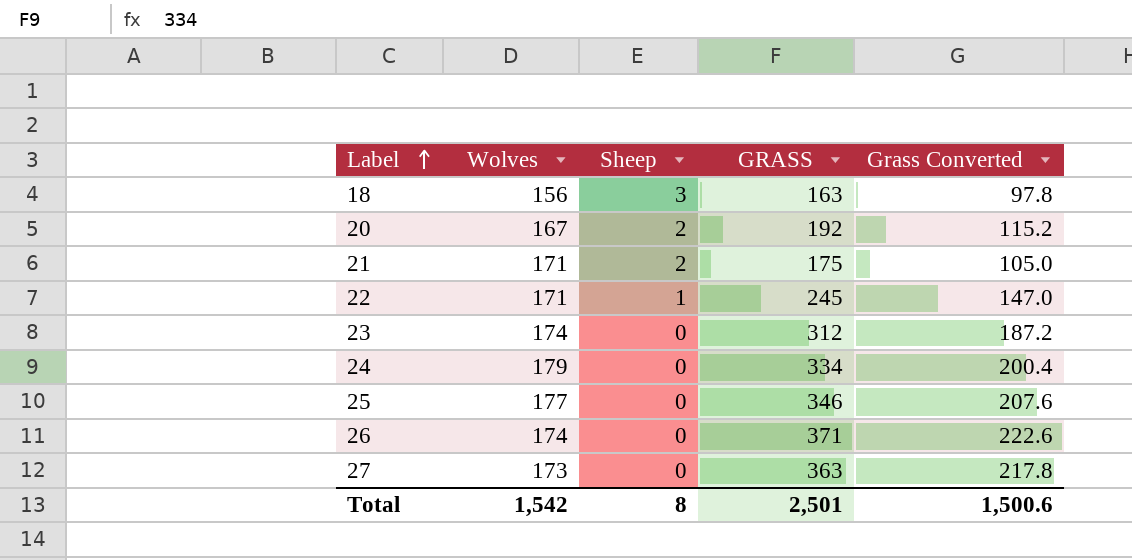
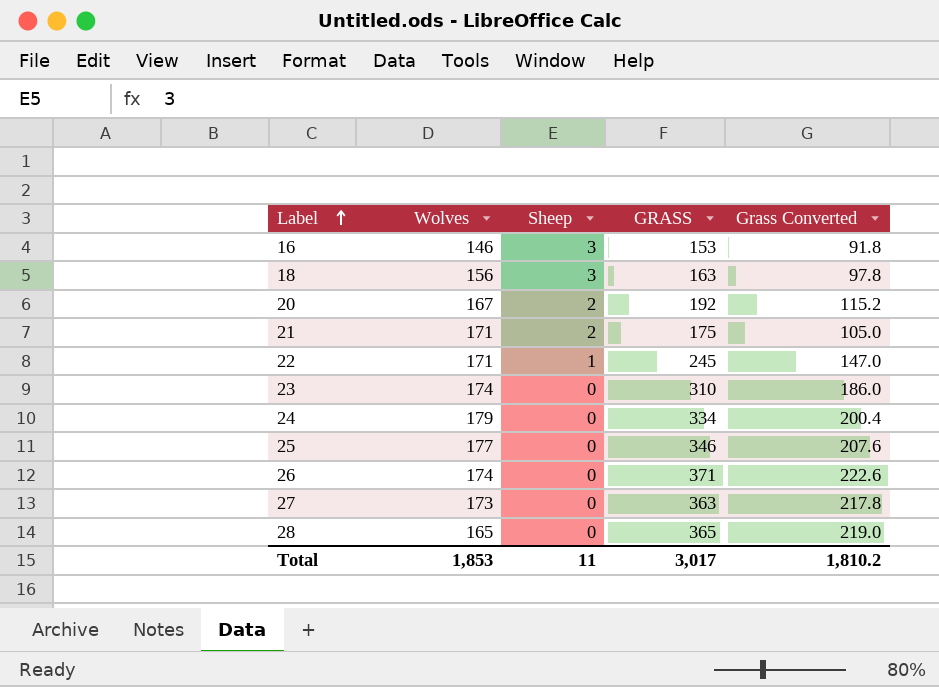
row 16: none -> 146 | 3 | 153 | 91.8
23 | GRASS: 312 -> 310
23 | Grass Converted: 187.2 -> 186.0
row 28: none -> 165 | 0 | 365 | 219.0
Total | Wolves: 1,542 -> 1,853
Total | Sheep: 8 -> 11
Total | GRASS: 2,501 -> 3,017
Total | Grass Converted: 1,500.6 -> 1,810.2

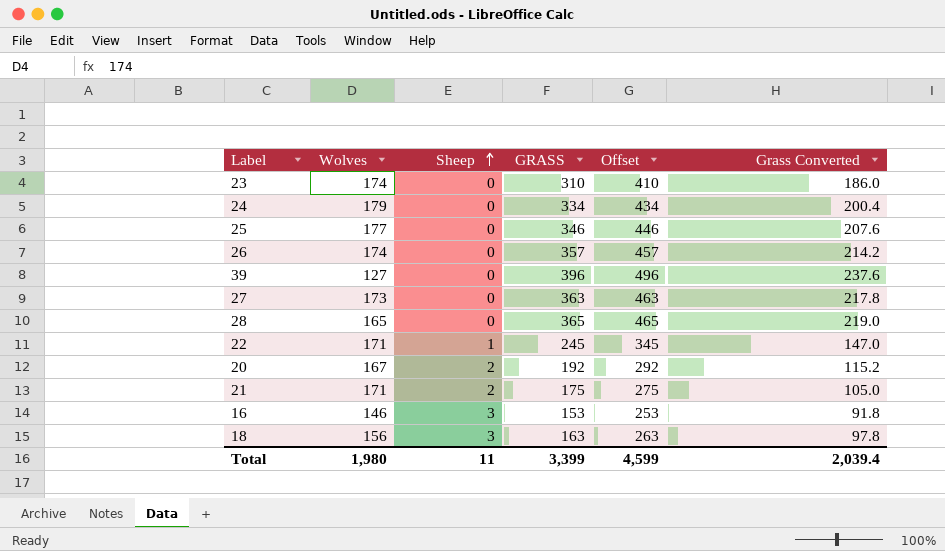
row order: Label ascending -> Sheep ascending
column Offset | formula: none -> [GRASS] + 100
26 | GRASS: 371 -> 357
26 | Grass Converted: 222.6 -> 214.2
row 39: none -> 127 | 0 | 396 | 496 | 237.6
Total | Wolves: 1,853 -> 1,980
Total | GRASS: 3,017 -> 3,399
Total | Grass Converted: 1,810.2 -> 2,039.4

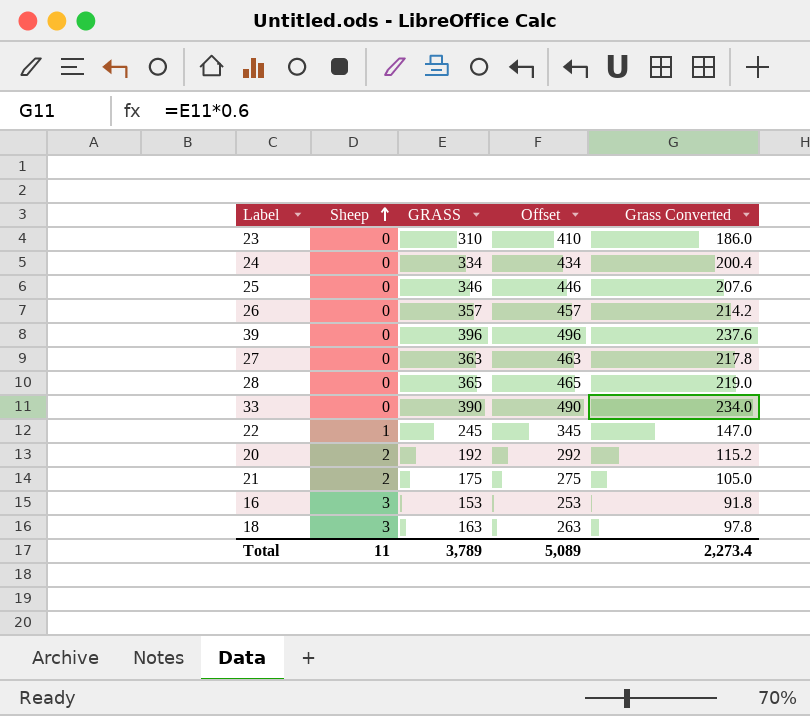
column Wolves | position: 2 -> none
row 33: none -> 0 | 390 | 490 | 234.0
Total | GRASS: 3,399 -> 3,789
Total | Offset: 4,599 -> 5,089
Total | Grass Converted: 2,039.4 -> 2,273.4

